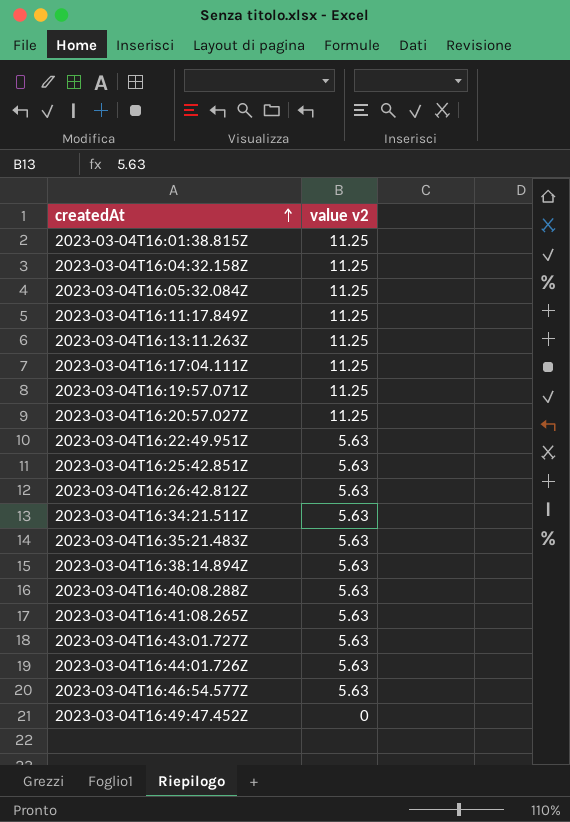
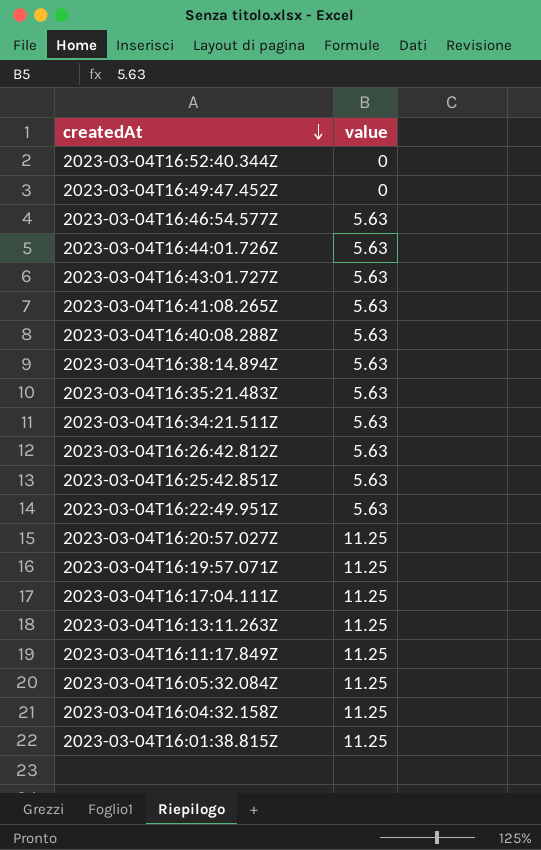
row order: createdAt ascending -> createdAt descending
column name: value v2 -> value
row 2023-03-04T16:52:40.344Z: none -> 0

